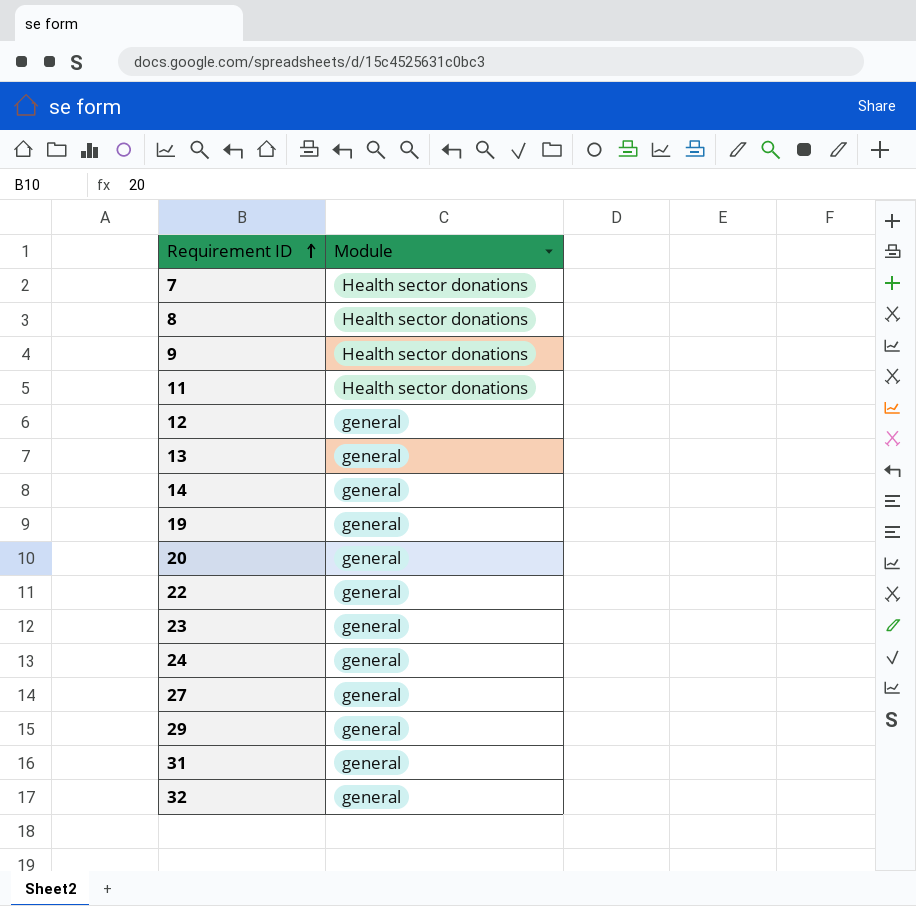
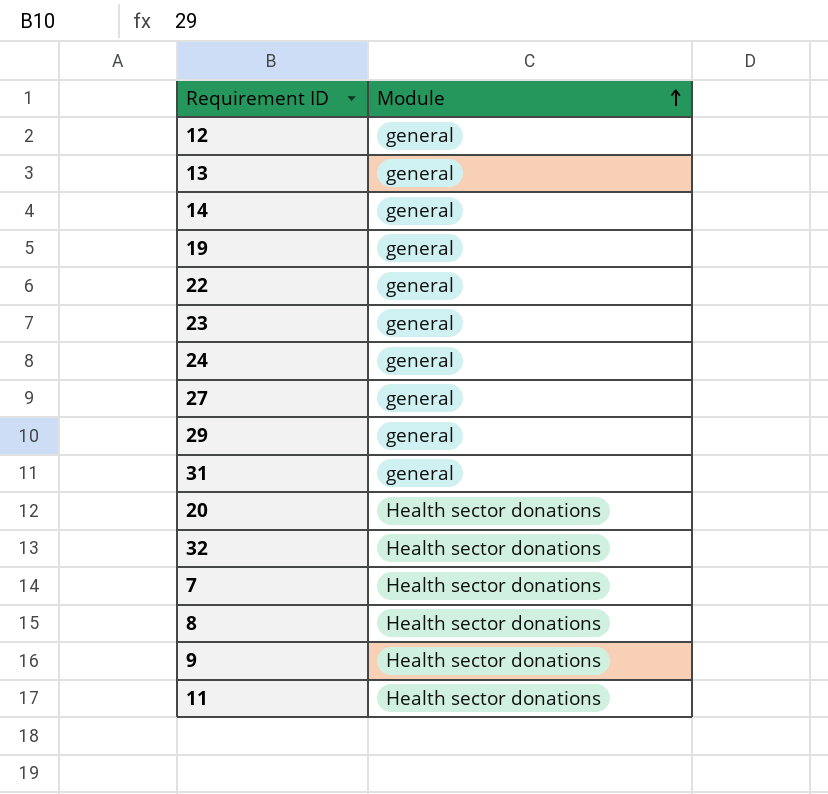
row order: Requirement ID ascending -> Module ascending
20 | Module: general -> Health sector donations
32 | Module: general -> Health sector donations

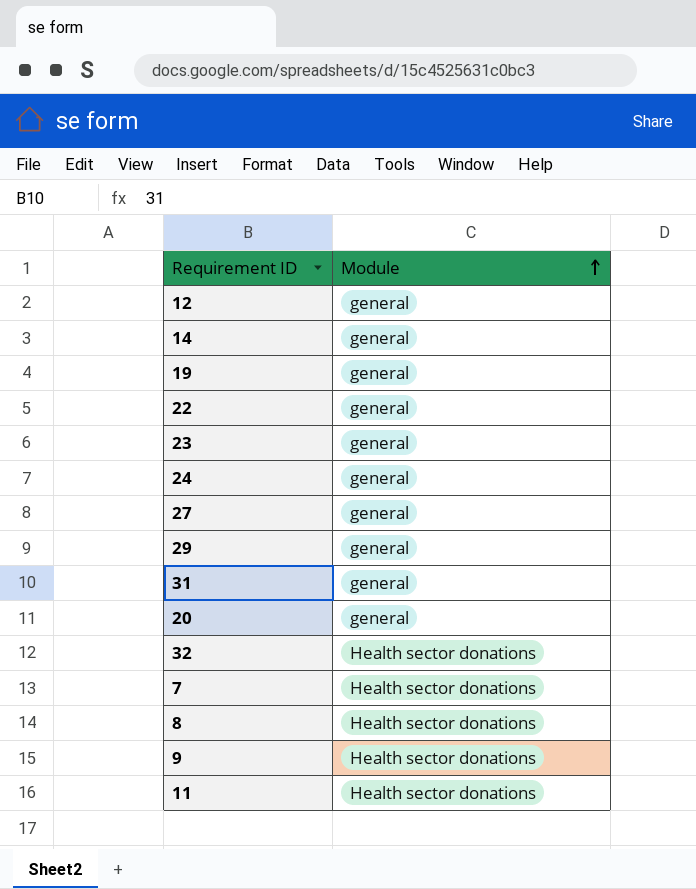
row 13: general -> none
20 | Module: Health sector donations -> general

